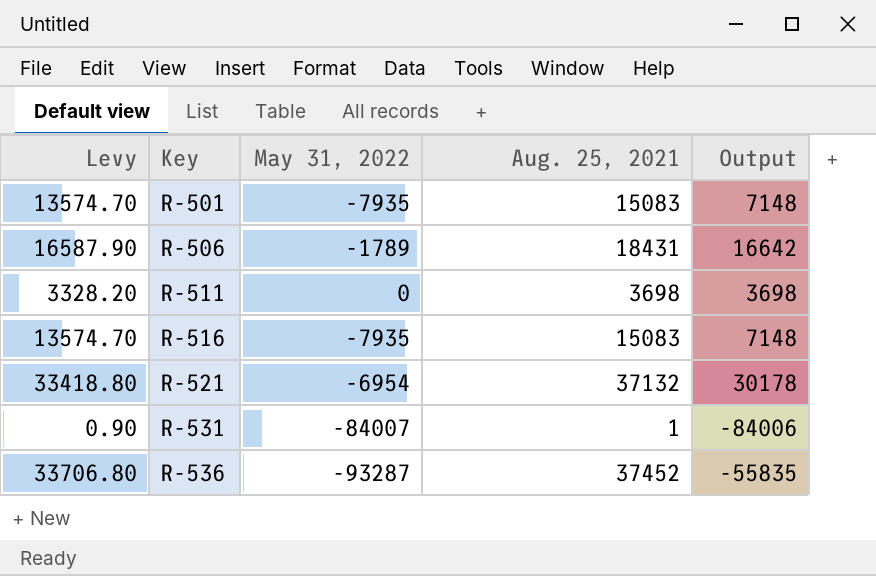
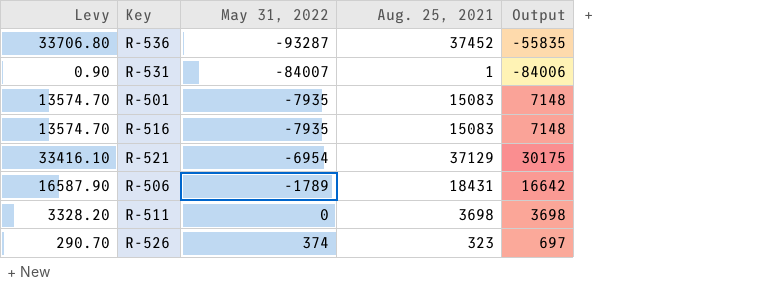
row order: Key ascending -> May 31, 2022 ascending
R-521 | Levy: 33418.80 -> 33416.10
R-521 | Aug. 25, 2021: 37132 -> 37129
R-521 | Output: 30178 -> 30175
row R-526: none -> 290.70 | 374 | 323 | 697

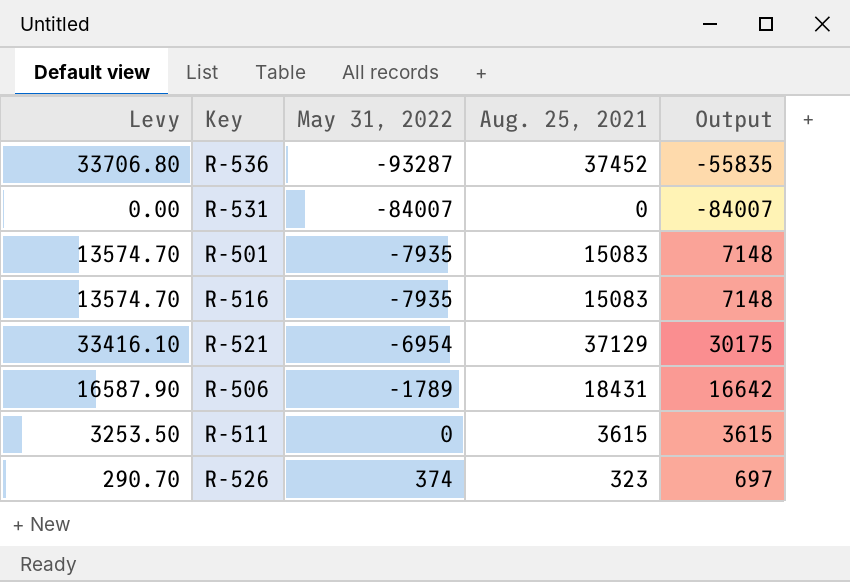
R-531 | Levy: 0.90 -> 0.00
R-531 | Aug. 25, 2021: 1 -> 0
R-531 | Output: -84006 -> -84007
R-511 | Levy: 3328.20 -> 3253.50
R-511 | Aug. 25, 2021: 3698 -> 3615
R-511 | Output: 3698 -> 3615

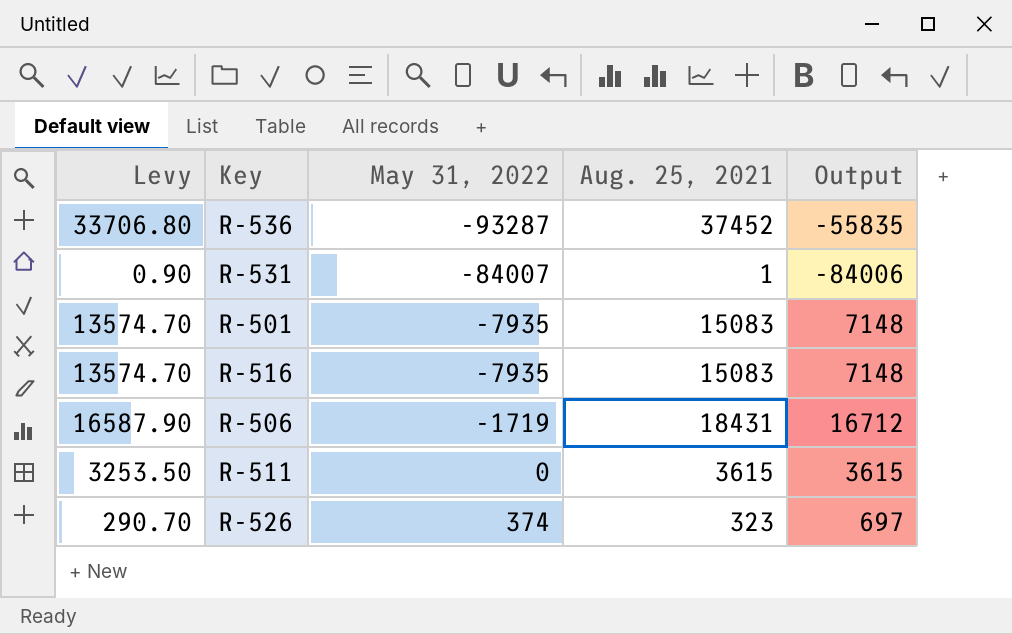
row R-521: 33416.10 | -6954 | 37129 | 30175 -> none
R-531 | Levy: 0.00 -> 0.90
R-531 | Aug. 25, 2021: 0 -> 1
R-531 | Output: -84007 -> -84006
R-506 | May 31, 2022: -1789 -> -1719
R-506 | Output: 16642 -> 16712

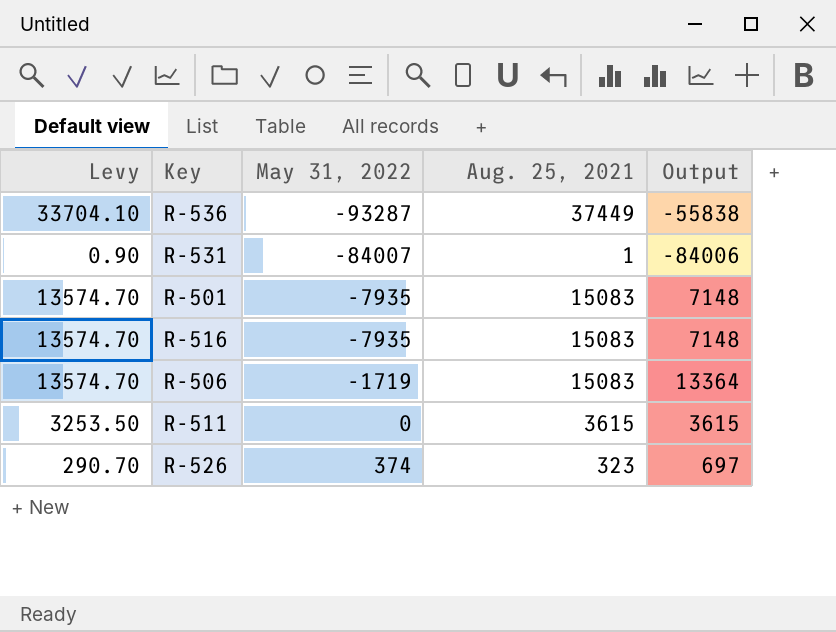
R-536 | Levy: 33706.80 -> 33704.10
R-536 | Aug. 25, 2021: 37452 -> 37449
R-536 | Output: -55835 -> -55838
R-506 | Levy: 16587.90 -> 13574.70
R-506 | Aug. 25, 2021: 18431 -> 15083
R-506 | Output: 16712 -> 13364

